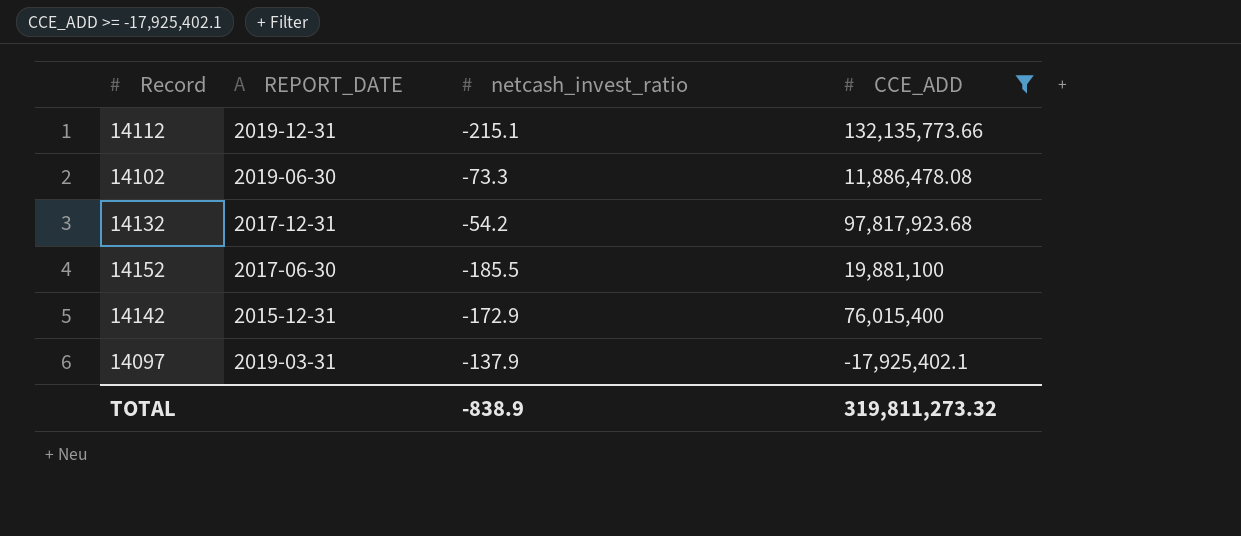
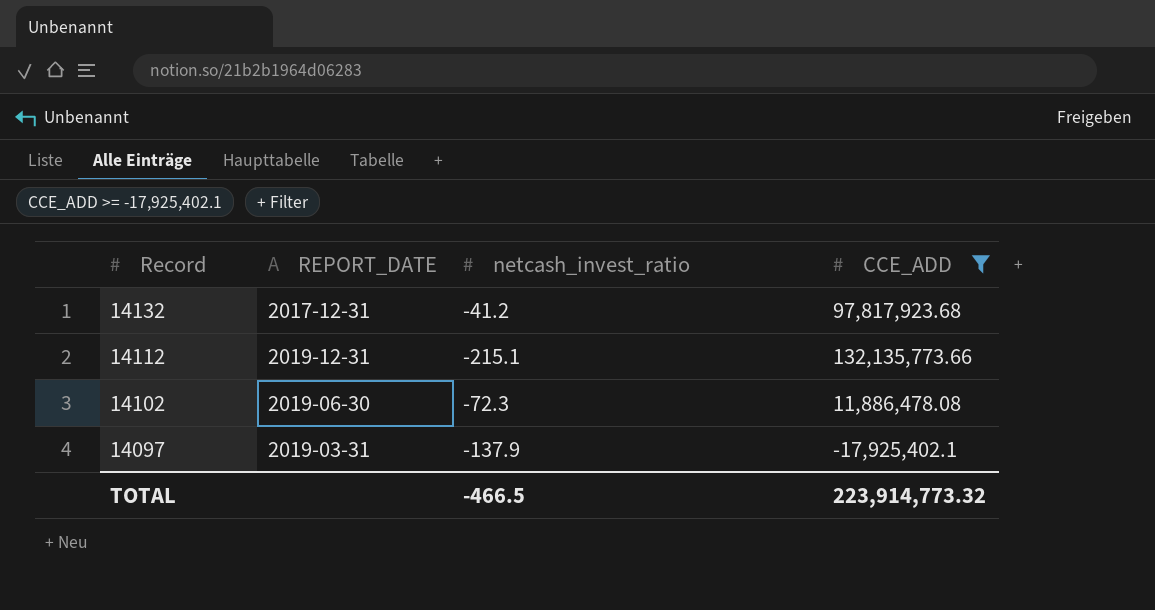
row order: none -> Record descending
row 14152: 2017-06-30 | -185.5 | 19,881,100 -> none
row 14142: 2015-12-31 | -172.9 | 76,015,400 -> none
14132 | netcash_invest_ratio: -54.2 -> -41.2
14102 | netcash_invest_ratio: -73.3 -> -72.3
TOTAL | netcash_invest_ratio: -838.9 -> -466.5
TOTAL | CCE_ADD: 319,811,273.32 -> 223,914,773.32

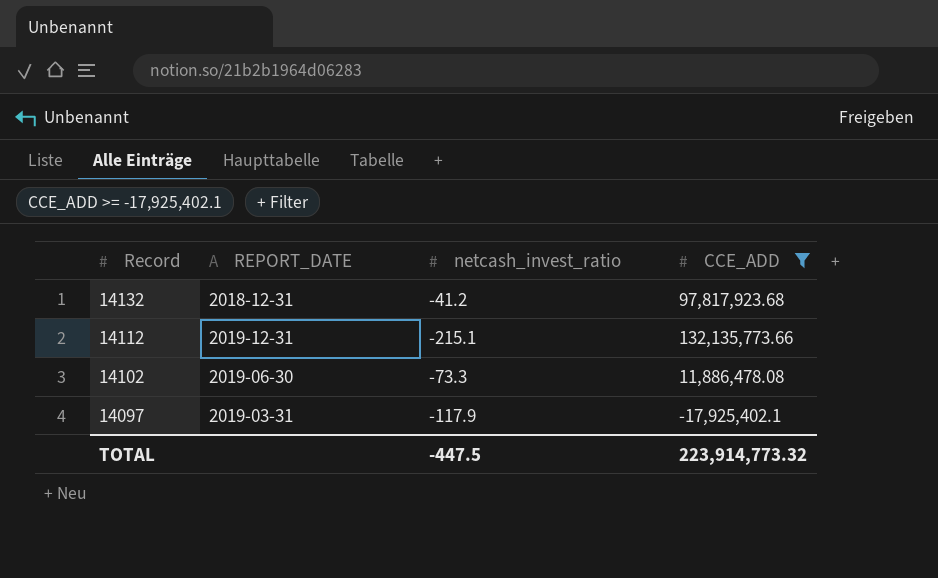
14132 | REPORT_DATE: 2017-12-31 -> 2018-12-31
14102 | netcash_invest_ratio: -72.3 -> -73.3
14097 | netcash_invest_ratio: -137.9 -> -117.9
TOTAL | netcash_invest_ratio: -466.5 -> -447.5

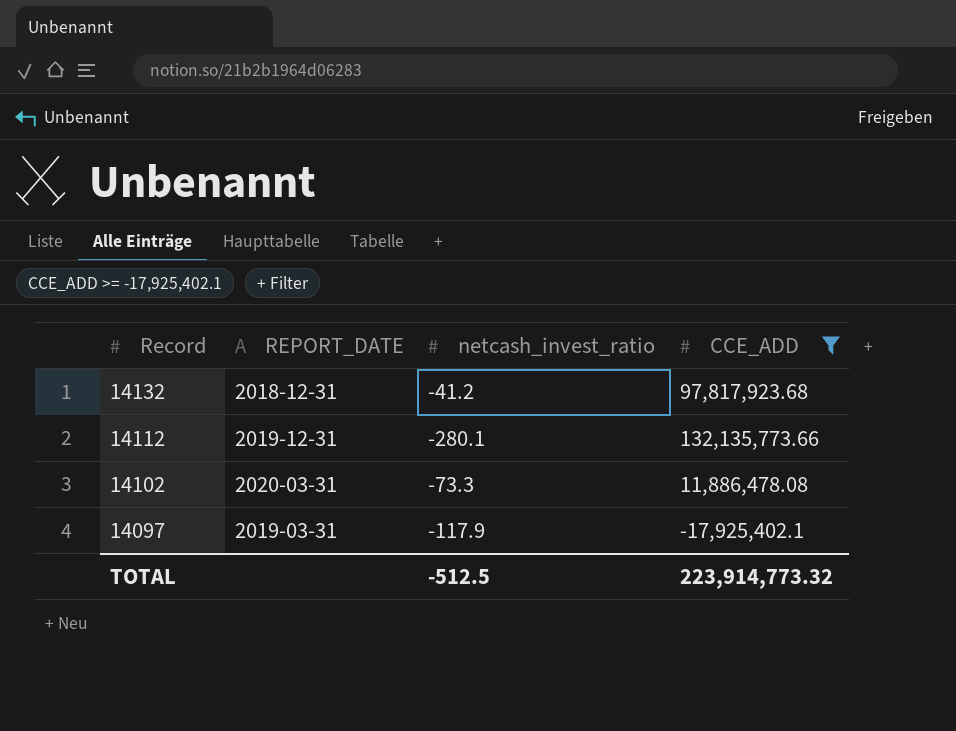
14112 | netcash_invest_ratio: -215.1 -> -280.1
14102 | REPORT_DATE: 2019-06-30 -> 2020-03-31
TOTAL | netcash_invest_ratio: -447.5 -> -512.5

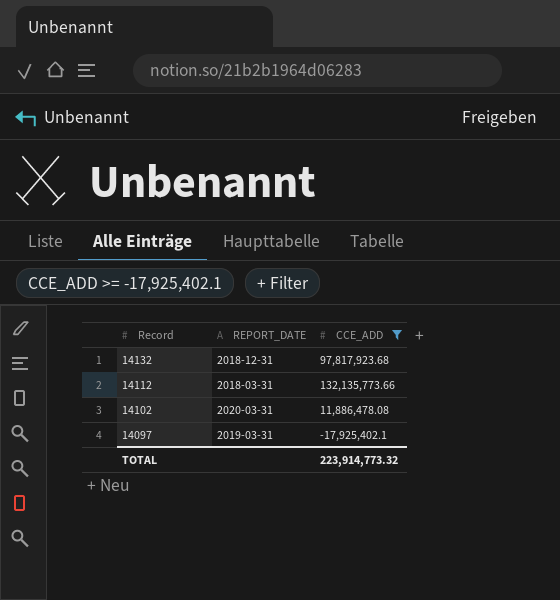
column netcash_invest_ratio | position: 3 -> none
14112 | REPORT_DATE: 2019-12-31 -> 2018-03-31

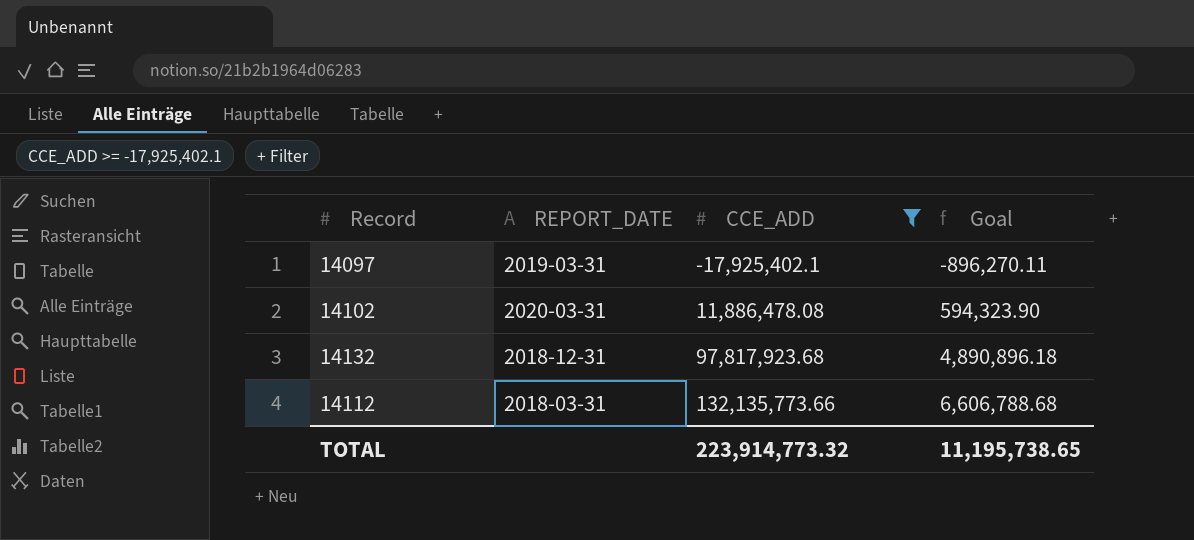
row order: Record descending -> CCE_ADD ascending
column Goal | formula: none -> [CCE_ADD] * 0.05

